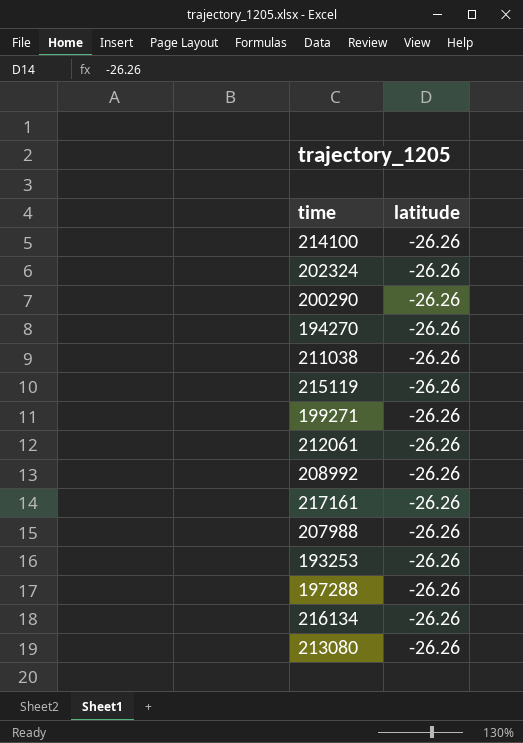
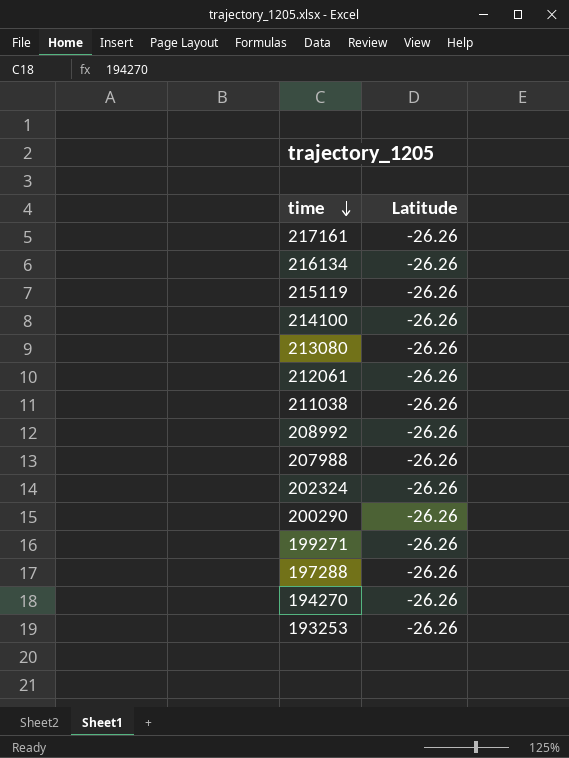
row order: none -> time descending
column name: latitude -> Latitude

